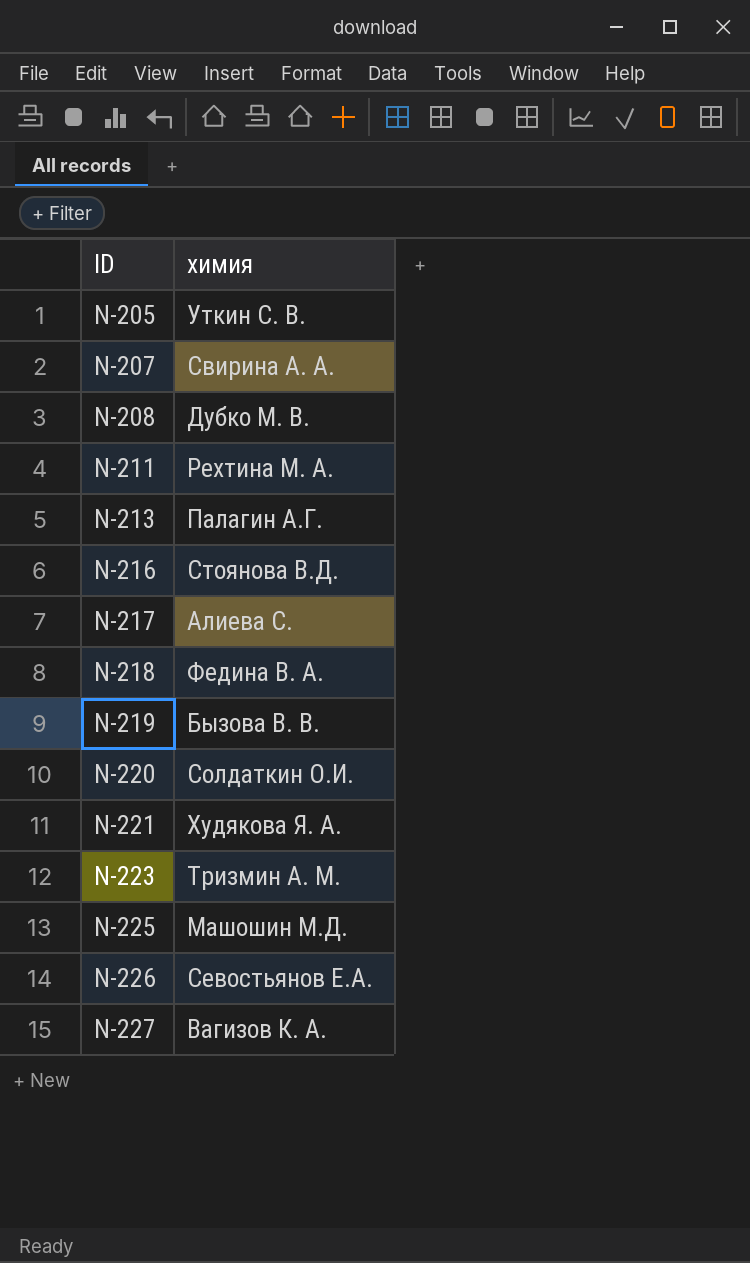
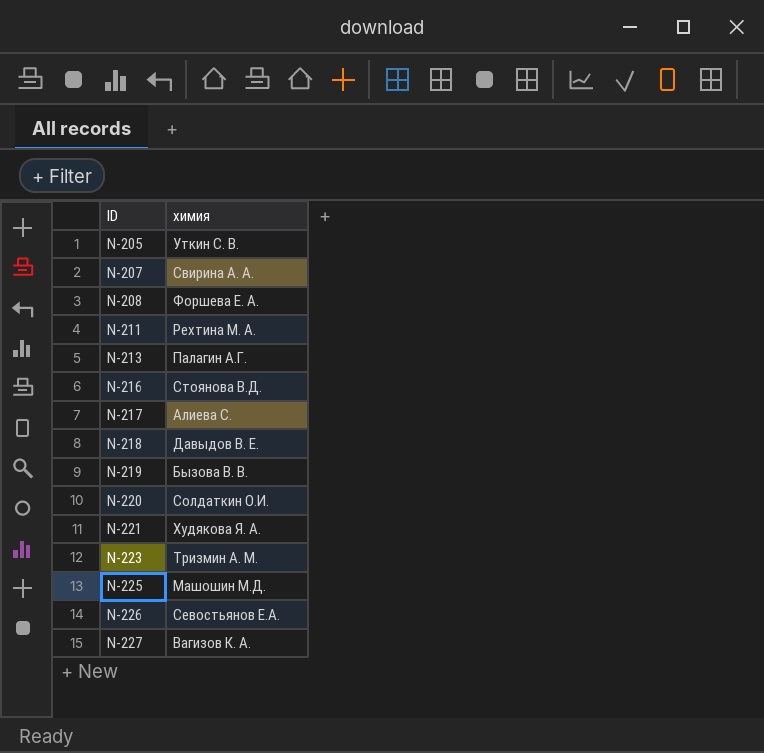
N-208 | химия: Дубко М. В. -> Форшева Е. А.
N-218 | химия: Федина В. А. -> Давыдов В. Е.

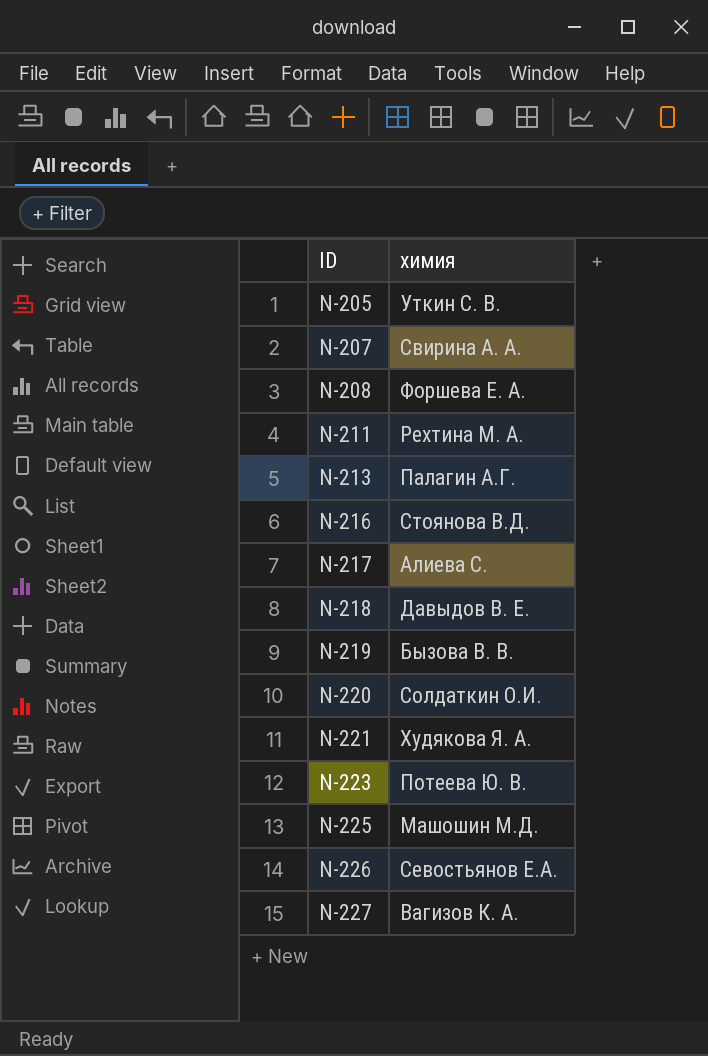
N-223 | химия: Тризмин А. М. -> Потеева Ю. В.

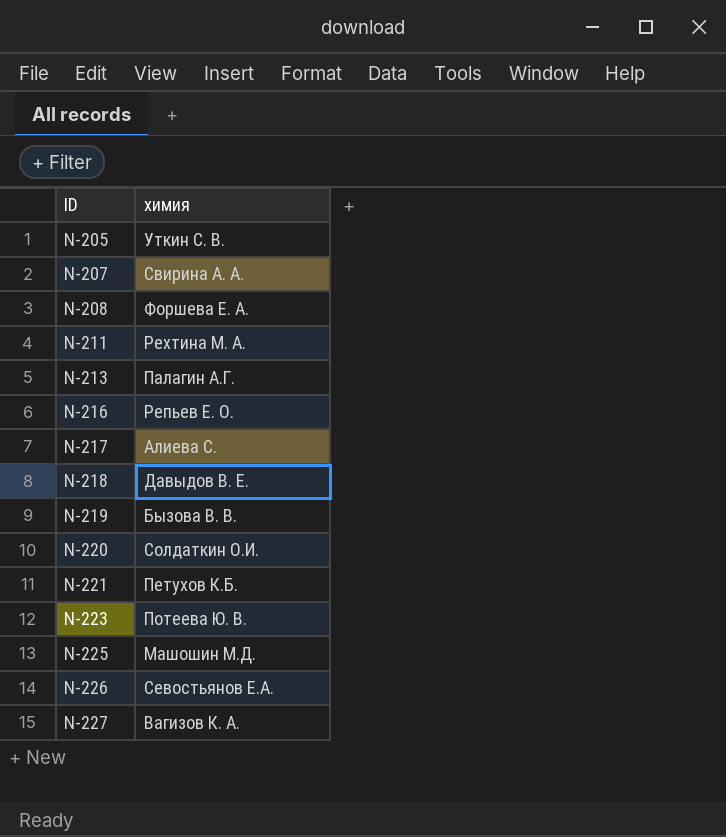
N-216 | химия: Стоянова В.Д. -> Репьев Е. О.
N-221 | химия: Худякова Я. А. -> Петухов К.Б.

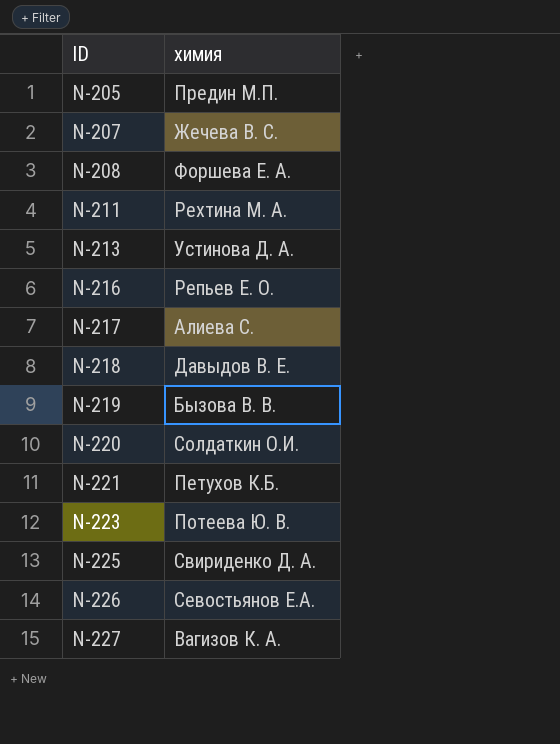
N-205 | химия: Уткин С. В. -> Предин М.П.
N-207 | химия: Свирина А. А. -> Жечева В. С.
N-213 | химия: Палагин А.Г. -> Устинова Д. А.
N-225 | химия: Машошин М.Д. -> Свириденко Д. А.

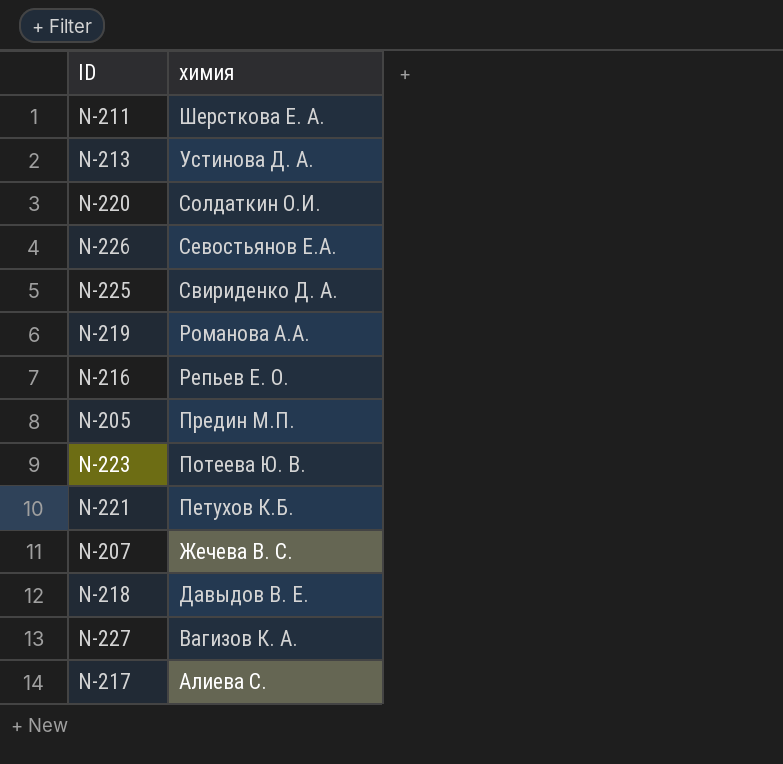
row order: ID ascending -> химия descending
row N-208: Форшева Е. А. -> none
N-211 | химия: Рехтина М. А. -> Шерсткова Е. А.
N-219 | химия: Бызова В. В. -> Романова А.А.

